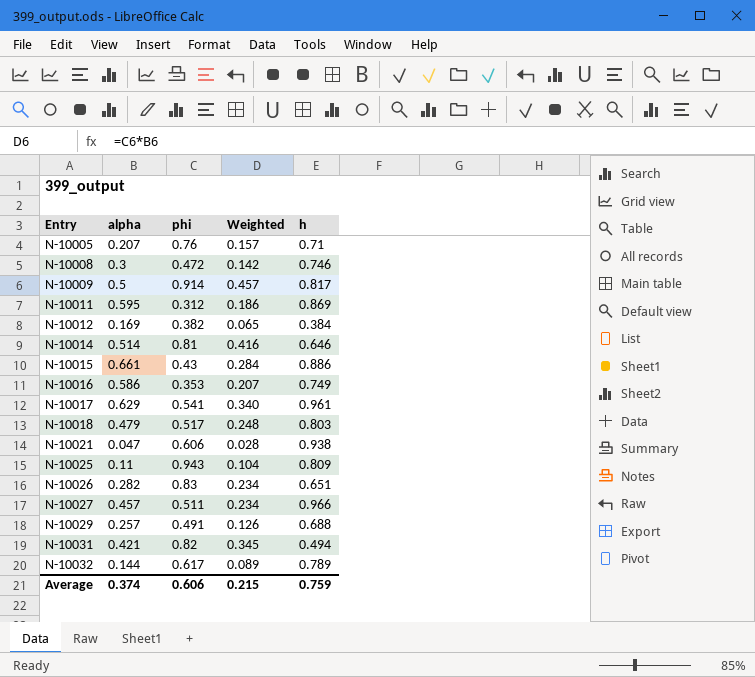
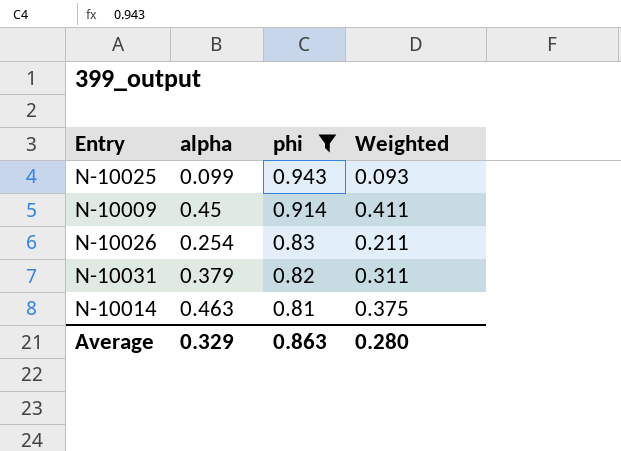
filter: none -> phi >= 0.81
row order: Entry ascending -> phi descending
column h | position: 5 -> none
N-10025 | alpha: 0.11 -> 0.099
N-10025 | Weighted: 0.104 -> 0.093
N-10009 | alpha: 0.5 -> 0.45
N-10009 | Weighted: 0.457 -> 0.411
N-10026 | alpha: 0.282 -> 0.254
N-10026 | Weighted: 0.234 -> 0.211
N-10031 | alpha: 0.421 -> 0.379
N-10031 | Weighted: 0.345 -> 0.311
N-10014 | alpha: 0.514 -> 0.463
N-10014 | Weighted: 0.416 -> 0.375
Average | alpha: 0.374 -> 0.329
Average | phi: 0.606 -> 0.863
Average | Weighted: 0.215 -> 0.280

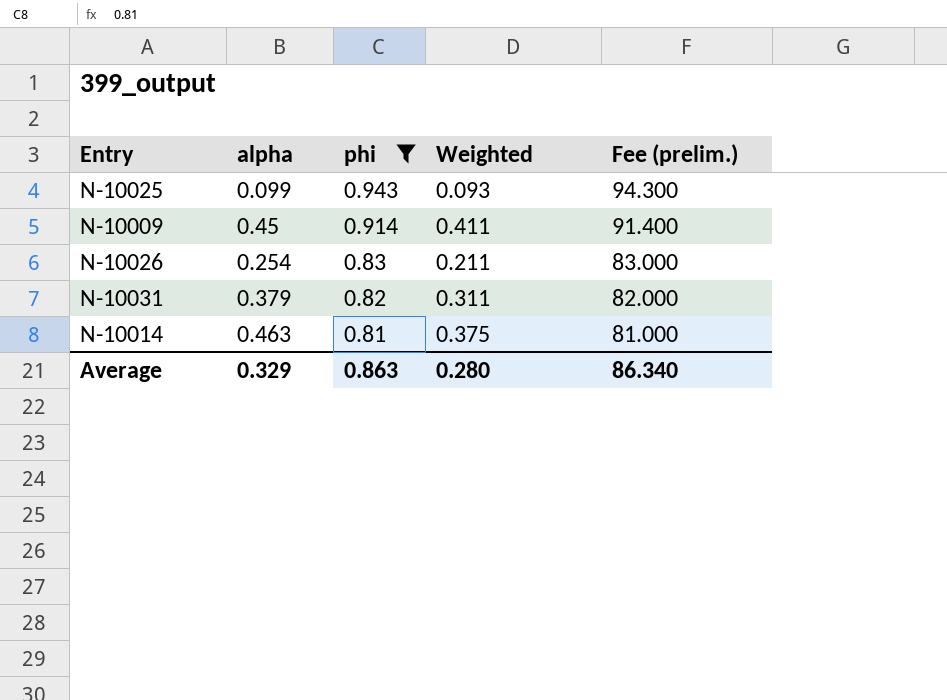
column Fee (prelim.) | formula: none -> [phi] * 100

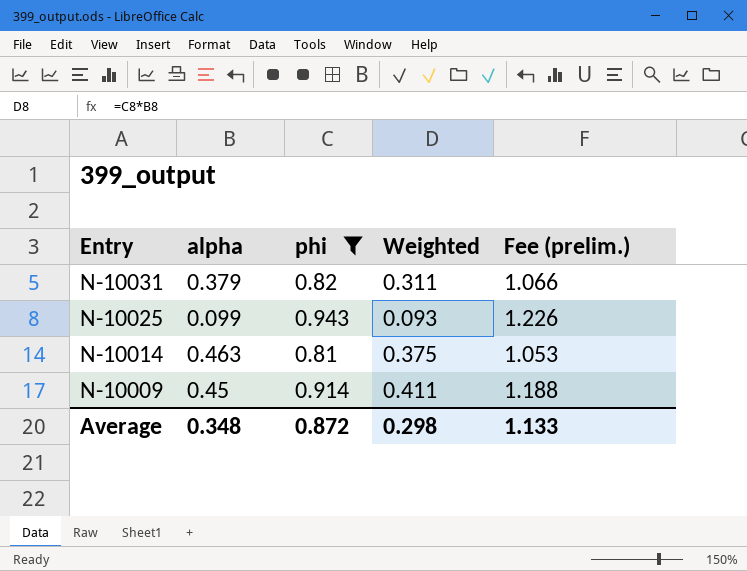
row order: phi descending -> Entry descending
column Fee (prelim.) | formula: [phi] * 100 -> [phi] * 1.3
row N-10026: 0.254 | 0.83 | 0.211 | 83.000 -> none
Average | alpha: 0.329 -> 0.348
Average | phi: 0.863 -> 0.872
Average | Weighted: 0.280 -> 0.298
Average | Fee (prelim.): 86.340 -> 1.133

